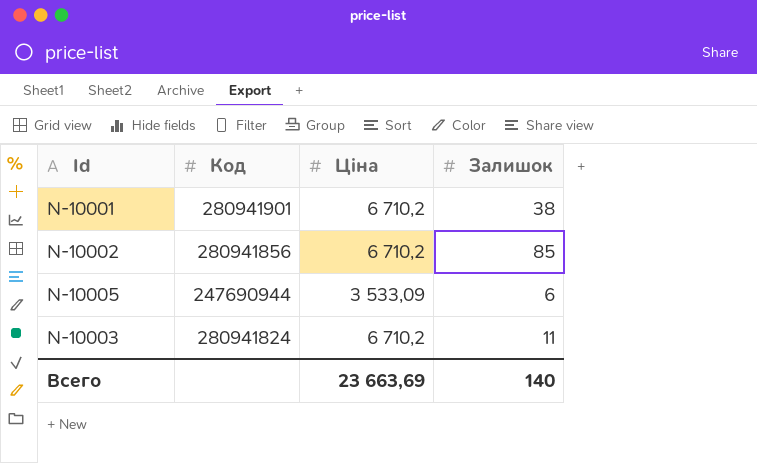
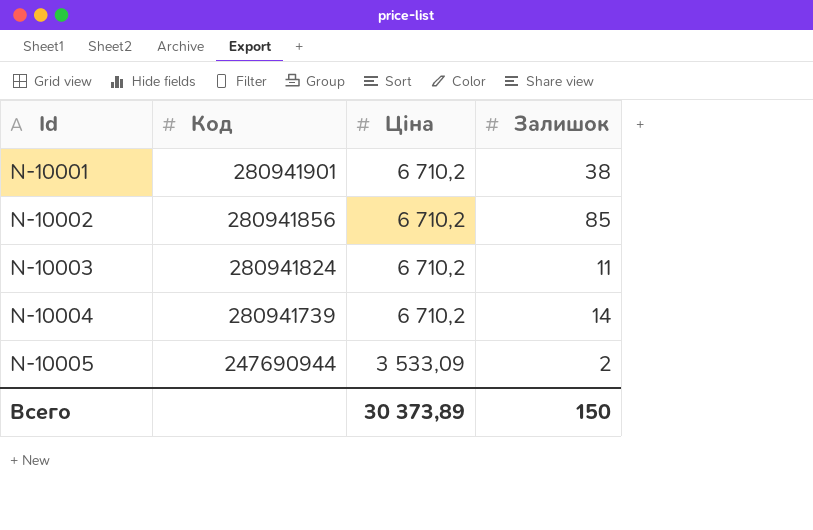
row order: none -> Id ascending
row N-10004: none -> 280941739 | 6 710,2 | 14
N-10005 | Залишок: 6 -> 2
Всего | Ціна: 23 663,69 -> 30 373,89
Всего | Залишок: 140 -> 150

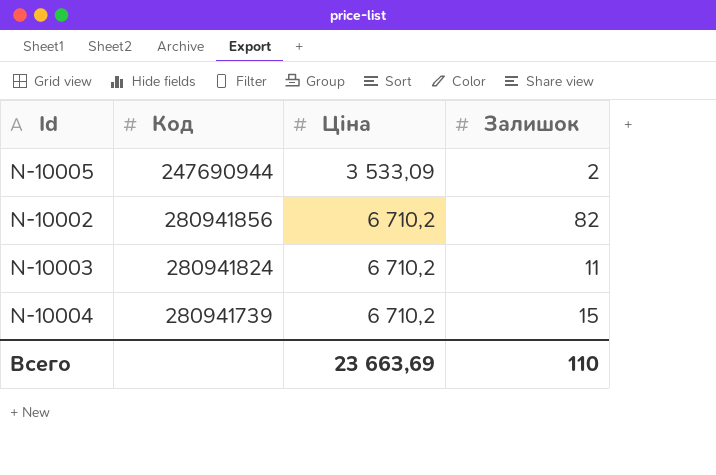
row order: Id ascending -> Ціна ascending
row N-10001: 280941901 | 6 710,2 | 38 -> none
N-10002 | Залишок: 85 -> 82
N-10004 | Залишок: 14 -> 15
Всего | Ціна: 30 373,89 -> 23 663,69
Всего | Залишок: 150 -> 110

